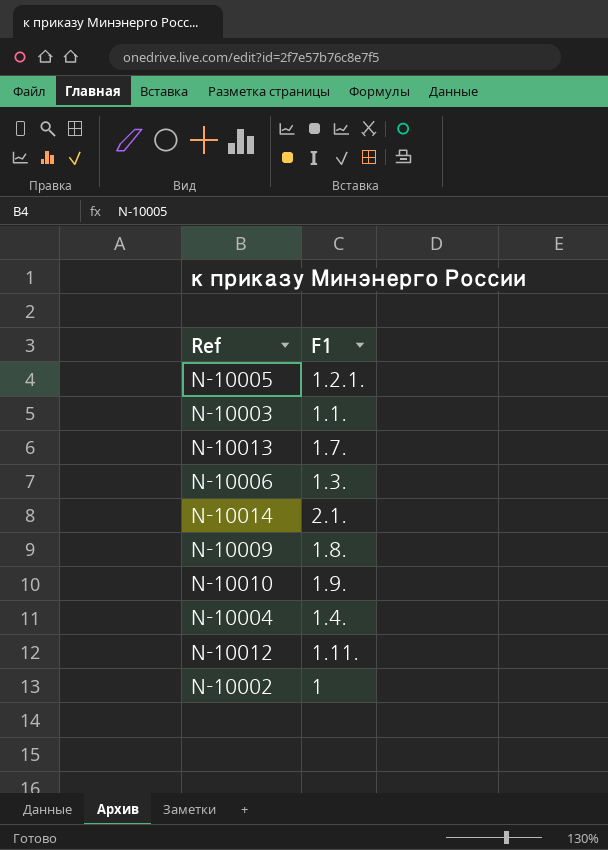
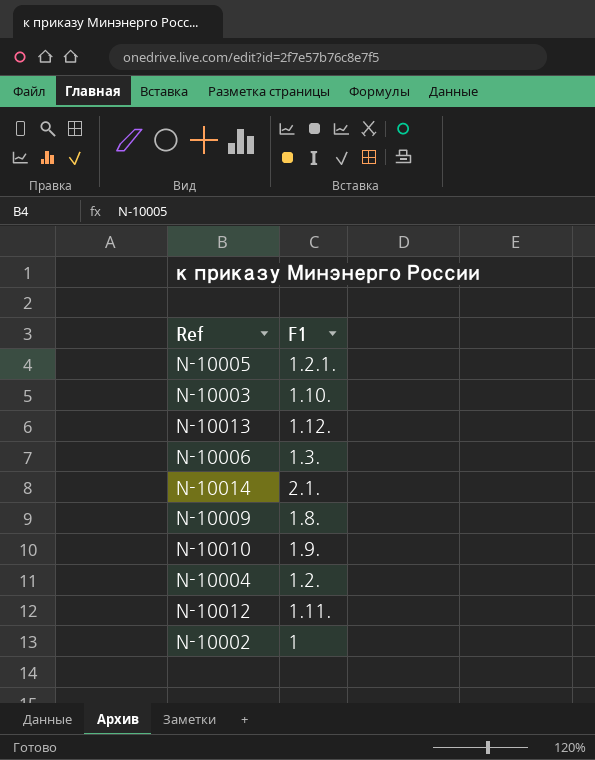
N-10003 | F1: 1.1. -> 1.10.
N-10013 | F1: 1.7. -> 1.12.
N-10004 | F1: 1.4. -> 1.2.

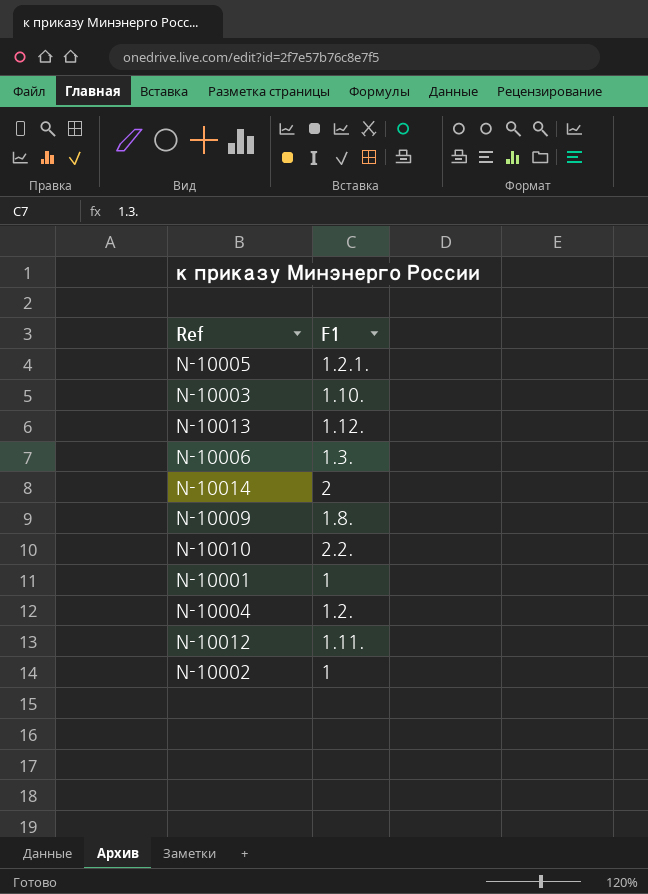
N-10014 | F1: 2.1. -> 2
N-10010 | F1: 1.9. -> 2.2.
row N-10001: none -> 1

